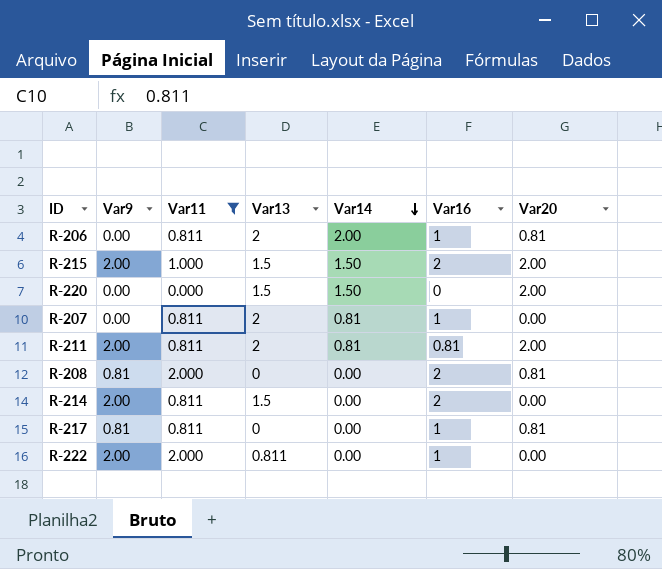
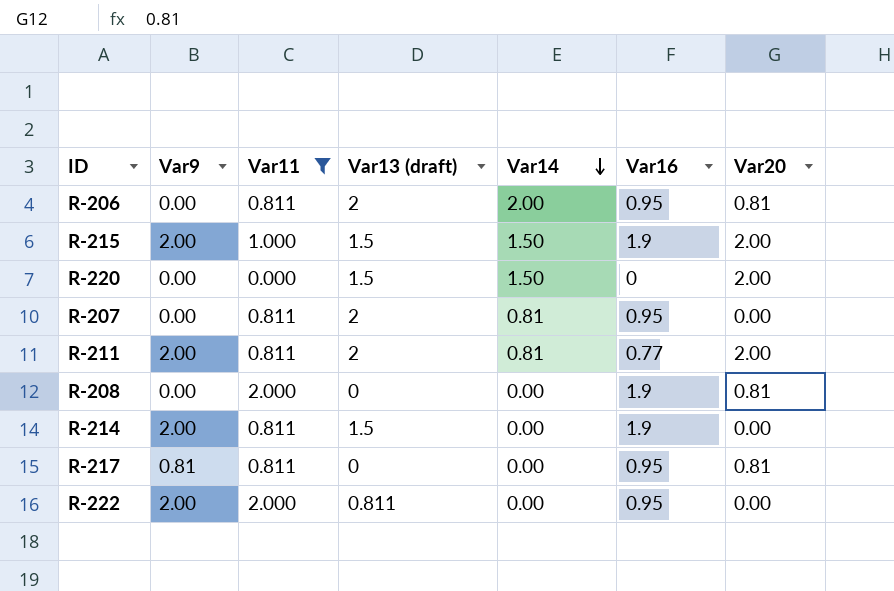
column name: Var13 -> Var13 (draft)
R-206 | Var16: 1 -> 0.95
R-215 | Var16: 2 -> 1.9
R-207 | Var16: 1 -> 0.95
R-211 | Var16: 0.81 -> 0.77
R-208 | Var9: 0.81 -> 0.00
R-208 | Var16: 2 -> 1.9
R-214 | Var16: 2 -> 1.9
R-217 | Var16: 1 -> 0.95
R-222 | Var16: 1 -> 0.95

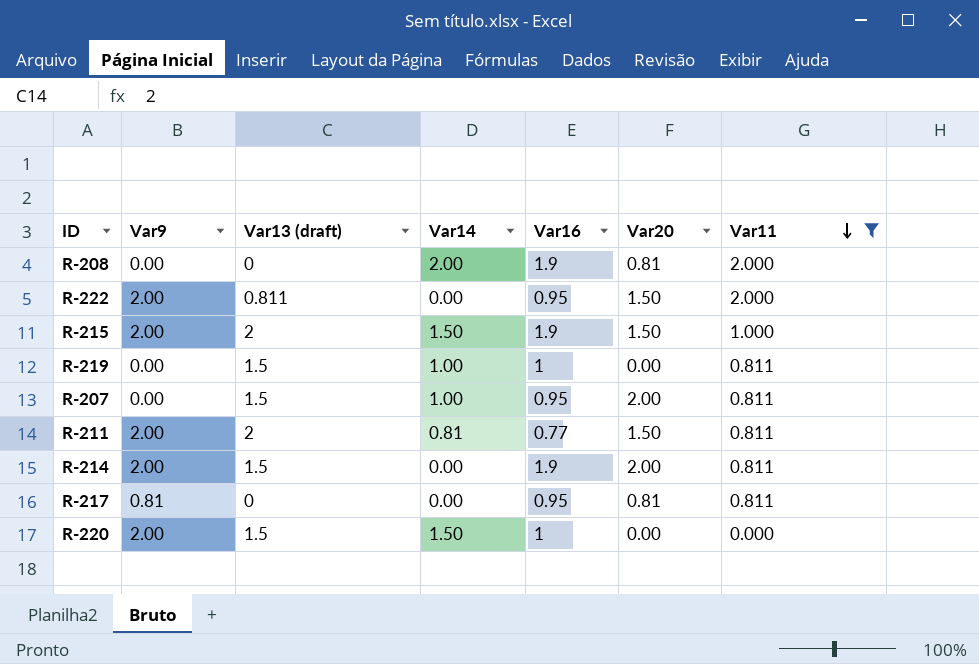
row order: Var14 descending -> Var11 descending
column Var11 | position: 3 -> 7
row R-206: 0.00 | 0.811 | 2 | 2.00 | 0.95 | 0.81 -> none
R-208 | Var14: 0.00 -> 2.00
R-222 | Var20: 0.00 -> 1.50
R-215 | Var13 (draft): 1.5 -> 2
R-215 | Var20: 2.00 -> 1.50
row R-219: none -> 0.00 | 1.5 | 1.00 | 1 | 0.00 | 0.811
R-207 | Var13 (draft): 2 -> 1.5
R-207 | Var14: 0.81 -> 1.00
R-207 | Var20: 0.00 -> 2.00
R-211 | Var20: 2.00 -> 1.50
R-214 | Var20: 0.00 -> 2.00
R-220 | Var9: 0.00 -> 2.00
R-220 | Var16: 0 -> 1
R-220 | Var20: 2.00 -> 0.00

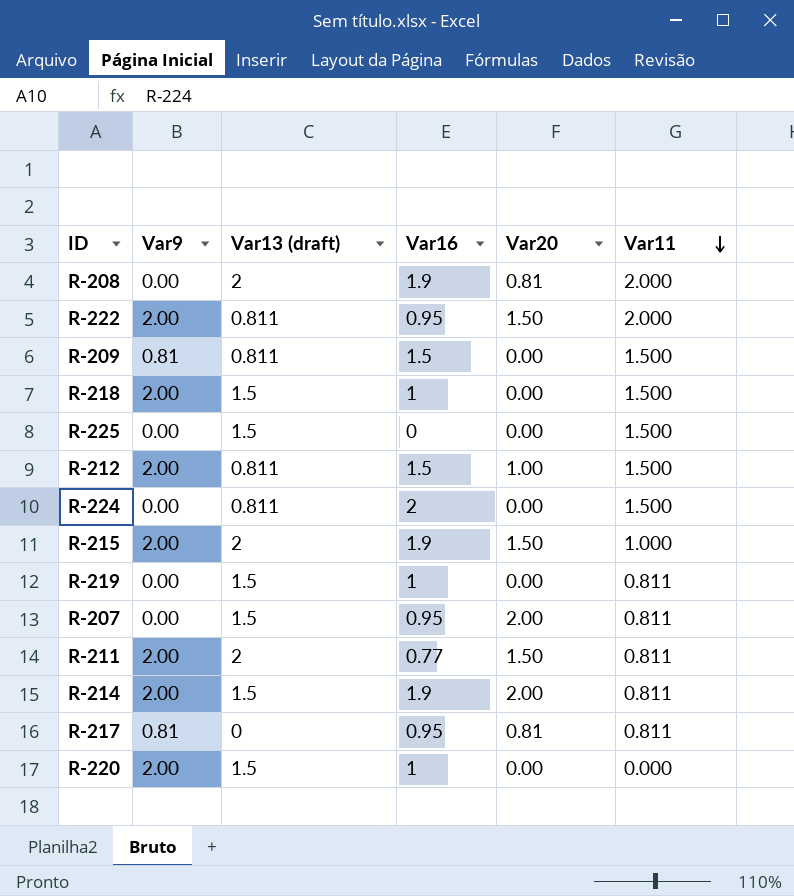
filter: Var11 != 1.500 -> none
column Var14 | position: 4 -> none
R-208 | Var13 (draft): 0 -> 2

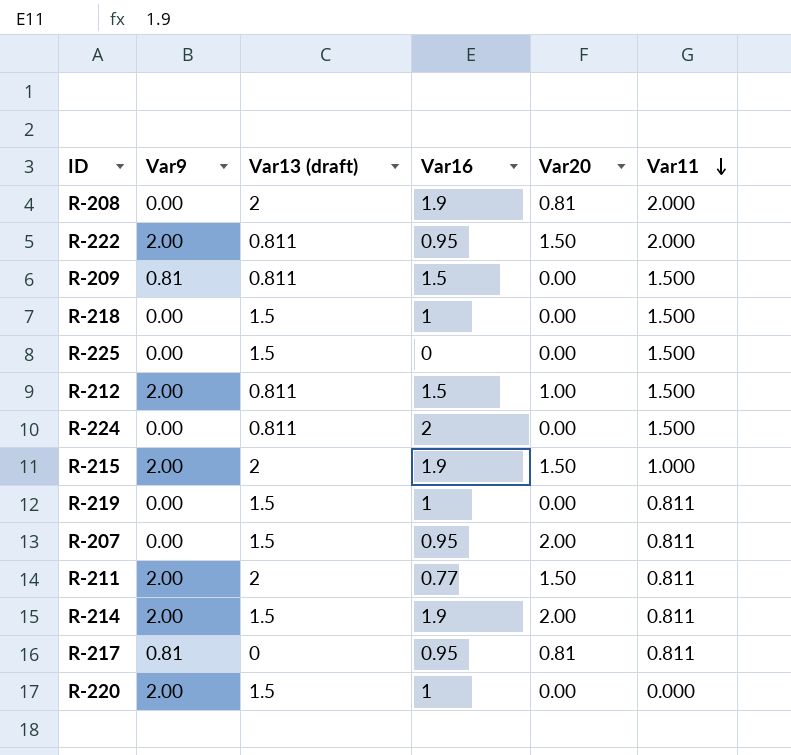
R-218 | Var9: 2.00 -> 0.00

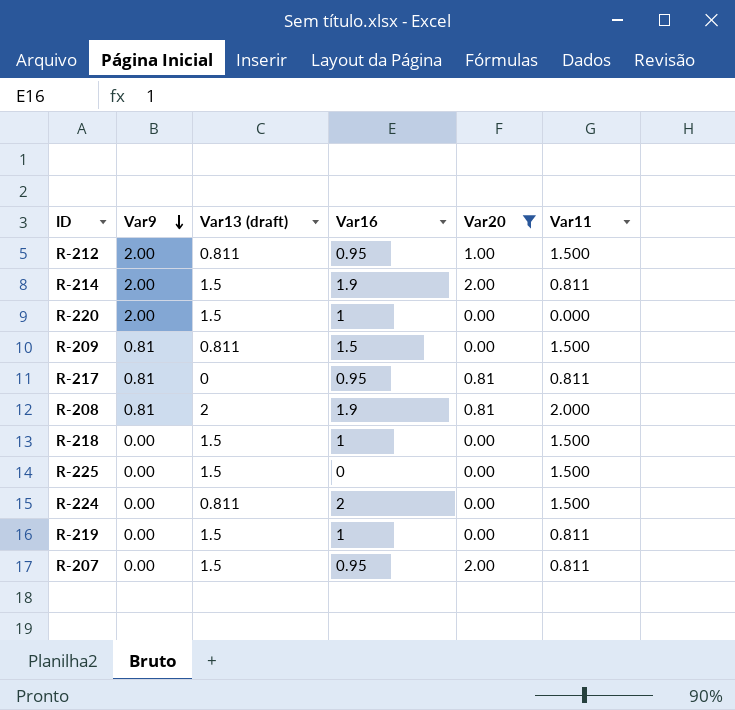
filter: none -> Var20 != 1.50
row order: Var11 descending -> Var9 descending
R-212 | Var16: 1.5 -> 0.95
R-208 | Var9: 0.00 -> 0.81

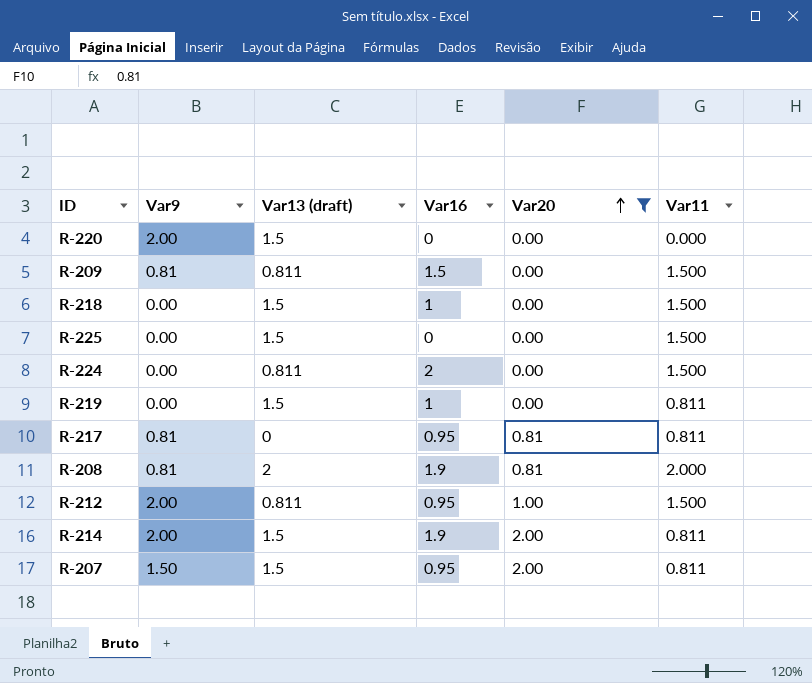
row order: Var9 descending -> Var20 ascending
R-220 | Var16: 1 -> 0
R-207 | Var9: 0.00 -> 1.50

